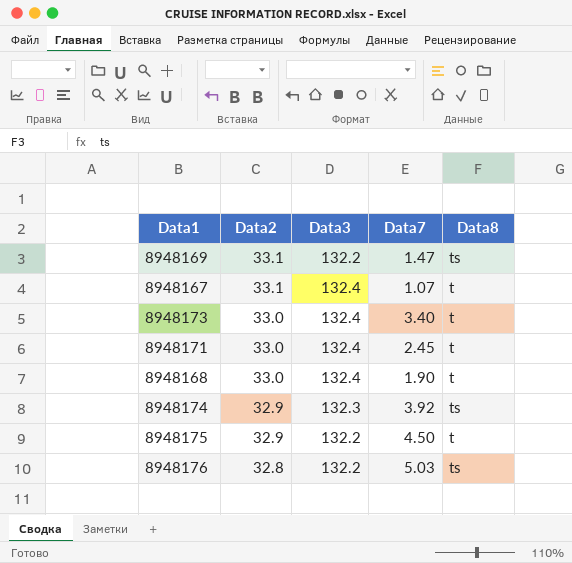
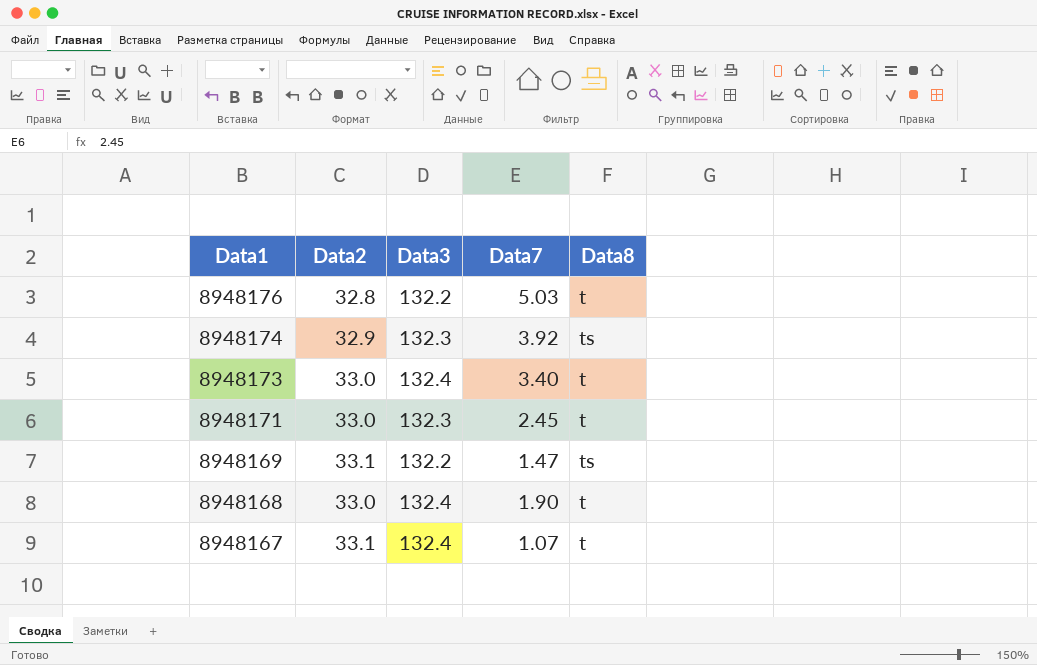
row order: Data2 descending -> Data1 descending
row 8948175: 32.9 | 132.2 | 4.50 | t -> none
8948176 | Data8: ts -> t
8948171 | Data3: 132.4 -> 132.3

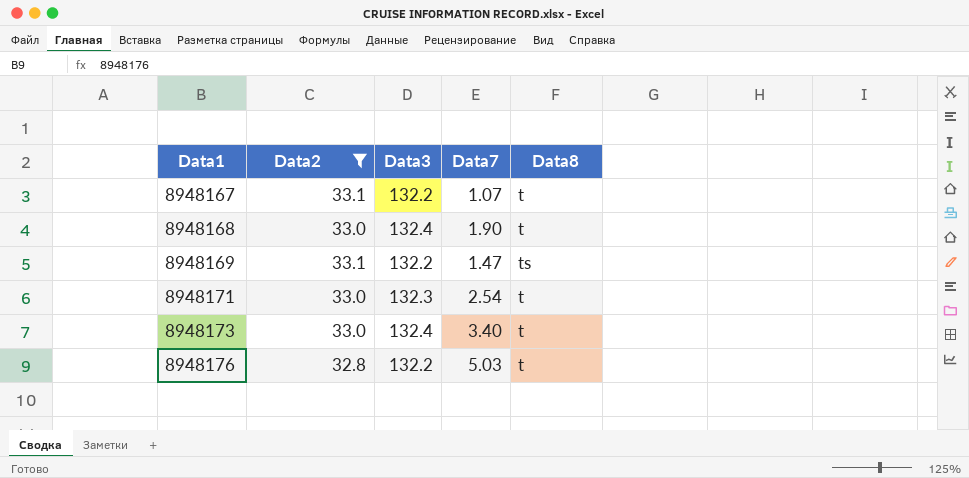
filter: none -> Data2 != 32.9
row order: Data1 descending -> Data1 ascending
8948167 | Data3: 132.4 -> 132.2
8948171 | Data7: 2.45 -> 2.54

